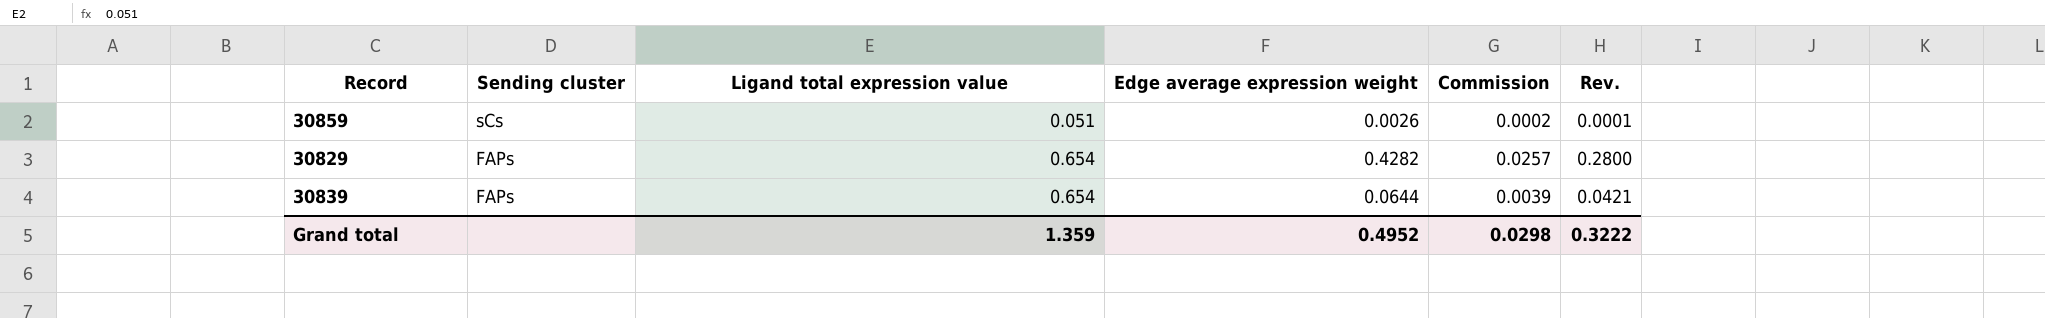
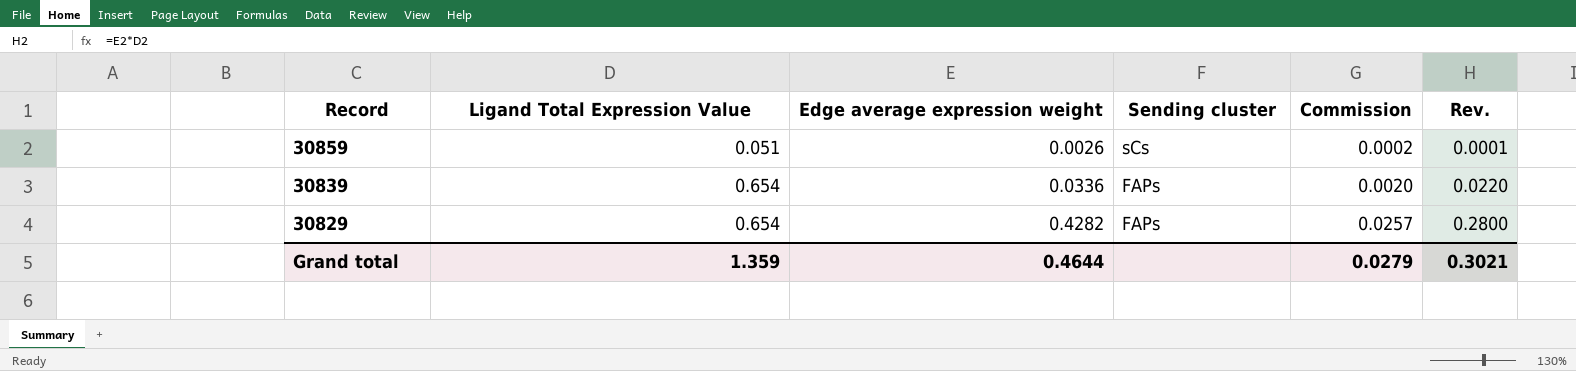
row order: Sending cluster descending -> Record descending
column name: Ligand total expression value -> Ligand Total Expression Value
column Sending cluster | position: 2 -> 4
30839 | Edge average expression weight: 0.0644 -> 0.0336
30839 | Commission: 0.0039 -> 0.0020
30839 | Rev.: 0.0421 -> 0.0220
Grand total | Edge average expression weight: 0.4952 -> 0.4644
Grand total | Commission: 0.0298 -> 0.0279
Grand total | Rev.: 0.3222 -> 0.3021

